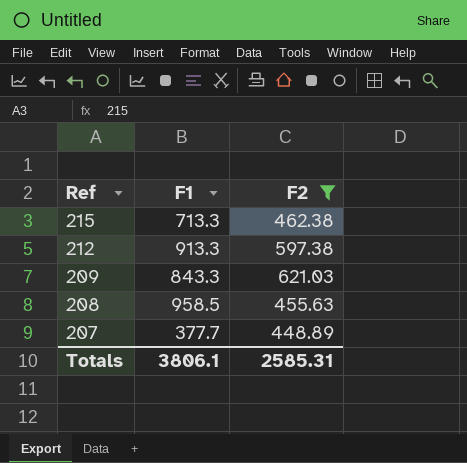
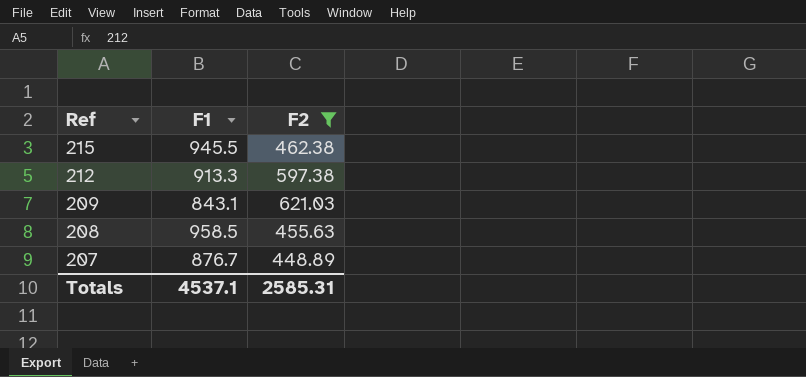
215 | F1: 713.3 -> 945.5
209 | F1: 843.3 -> 843.1
207 | F1: 377.7 -> 876.7
Totals | F1: 3806.1 -> 4537.1

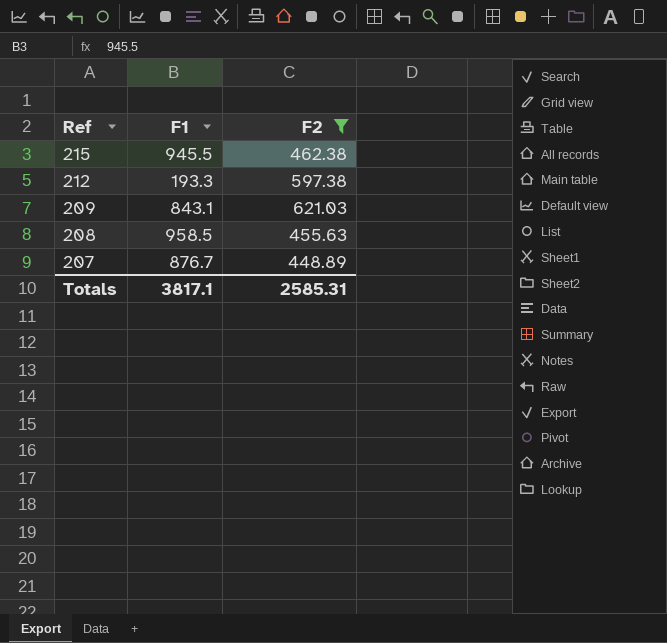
212 | F1: 913.3 -> 193.3
Totals | F1: 4537.1 -> 3817.1

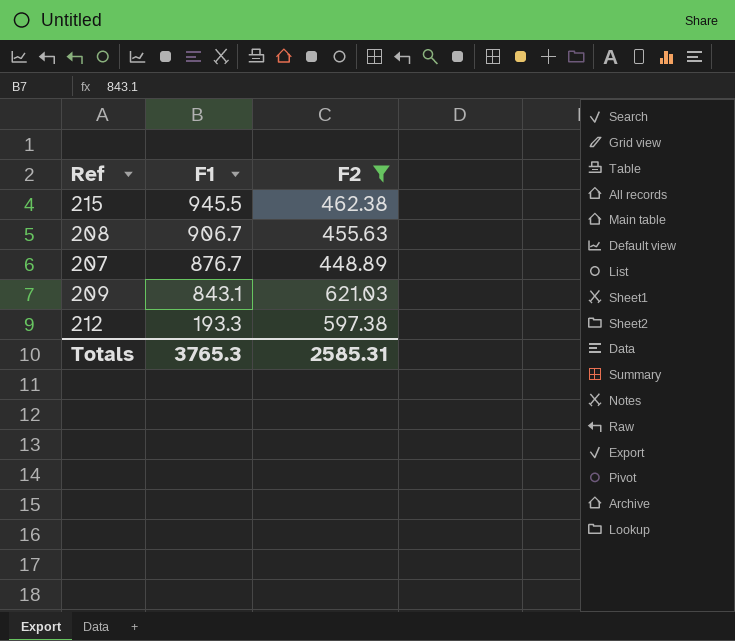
row order: Ref descending -> F1 descending
208 | F1: 958.5 -> 906.7
Totals | F1: 3817.1 -> 3765.3

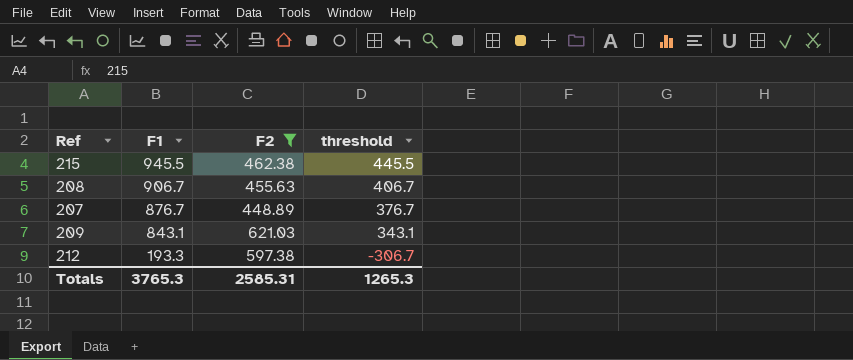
column threshold | formula: none -> [F1] - 500

